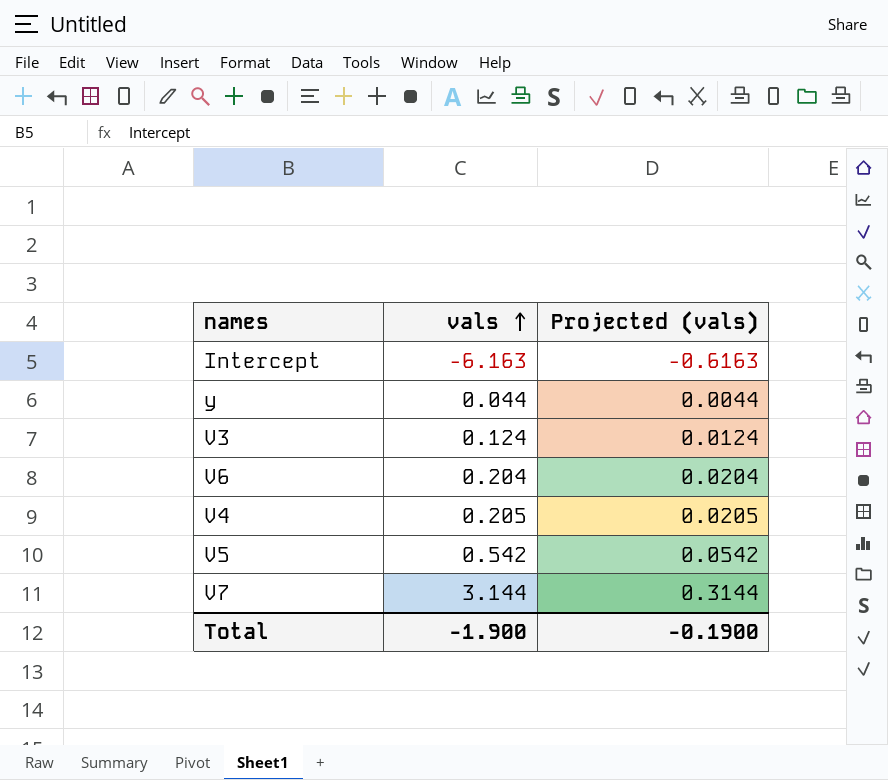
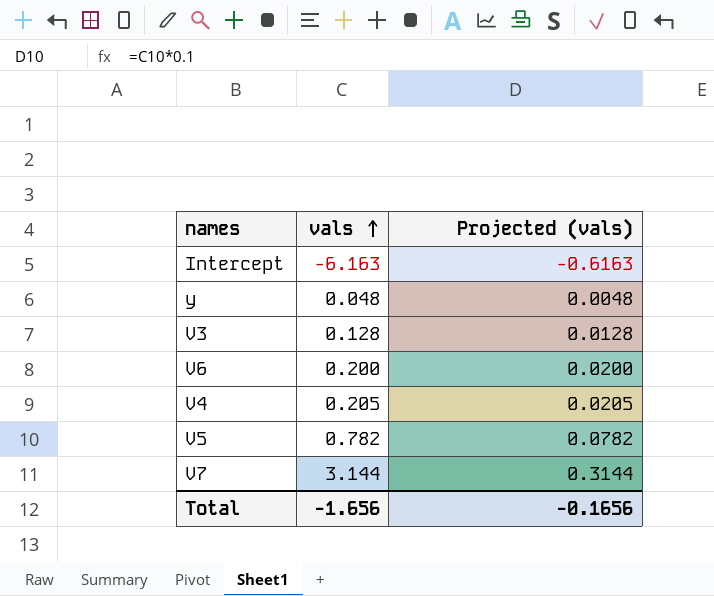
y | vals: 0.044 -> 0.048
y | Projected (vals): 0.0044 -> 0.0048
V3 | vals: 0.124 -> 0.128
V3 | Projected (vals): 0.0124 -> 0.0128
V6 | vals: 0.204 -> 0.200
V6 | Projected (vals): 0.0204 -> 0.0200
V5 | vals: 0.542 -> 0.782
V5 | Projected (vals): 0.0542 -> 0.0782
Total | vals: -1.900 -> -1.656
Total | Projected (vals): -0.1900 -> -0.1656

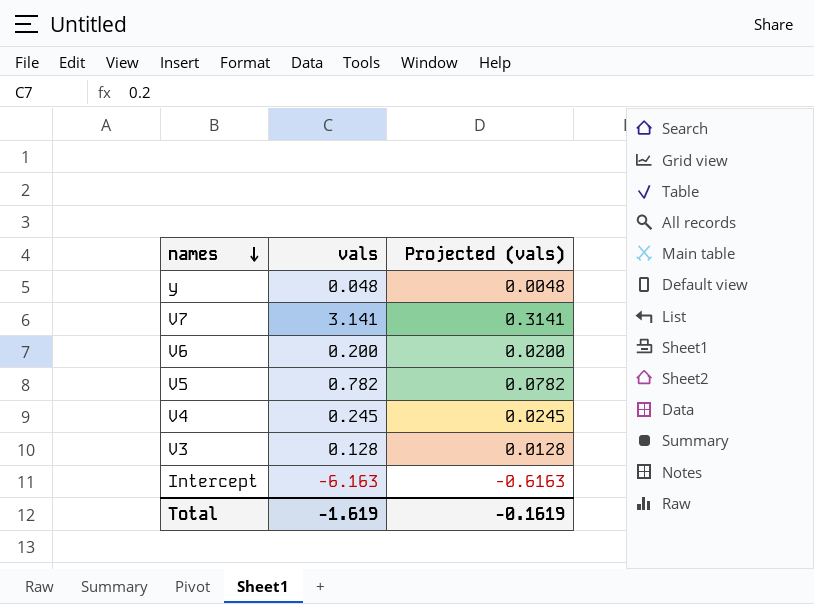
row order: vals ascending -> names descending
V7 | vals: 3.144 -> 3.141
V7 | Projected (vals): 0.3144 -> 0.3141
V4 | vals: 0.205 -> 0.245
V4 | Projected (vals): 0.0205 -> 0.0245
Total | vals: -1.656 -> -1.619
Total | Projected (vals): -0.1656 -> -0.1619

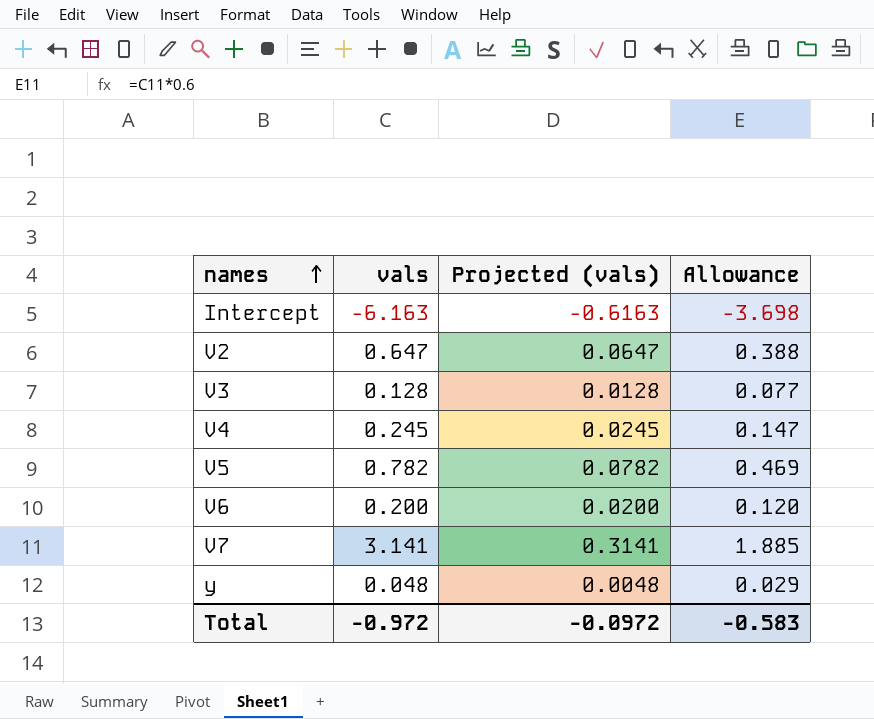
row order: names descending -> names ascending
column Allowance | formula: none -> [vals] * 0.6
row V2: none -> 0.647 | 0.0647 | 0.388
Total | vals: -1.619 -> -0.972
Total | Projected (vals): -0.1619 -> -0.0972

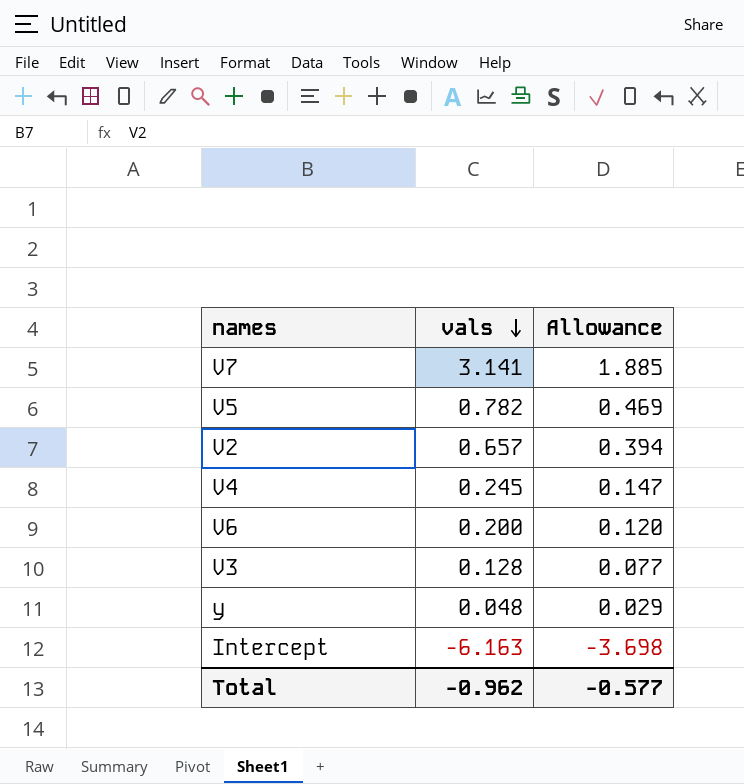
row order: names ascending -> vals descending
column Projected (vals) | formula: [vals] * 0.1 -> none
V2 | vals: 0.647 -> 0.657
V2 | Allowance: 0.388 -> 0.394
Total | vals: -0.972 -> -0.962
Total | Allowance: -0.583 -> -0.577

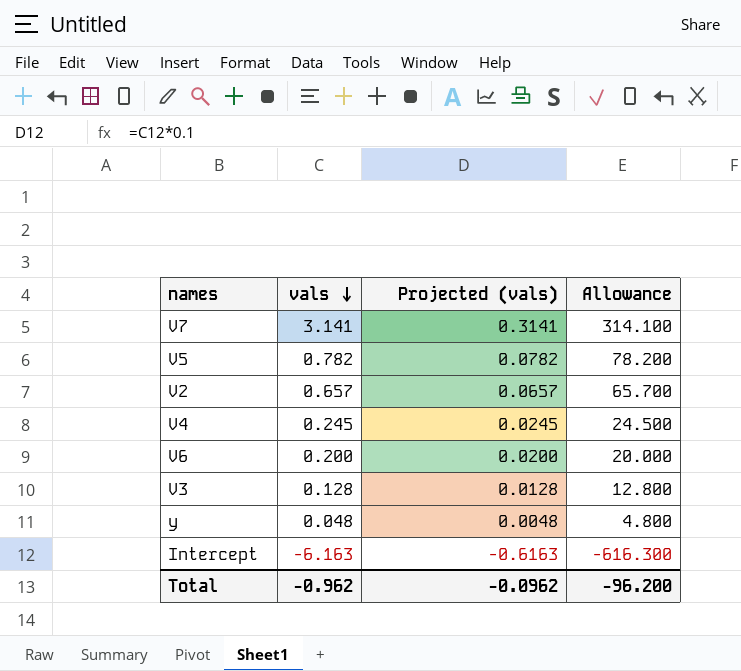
column Projected (vals) | formula: none -> [vals] * 0.1
column Allowance | formula: [vals] * 0.6 -> [vals] * 100
Total | Allowance: -0.577 -> -96.200

